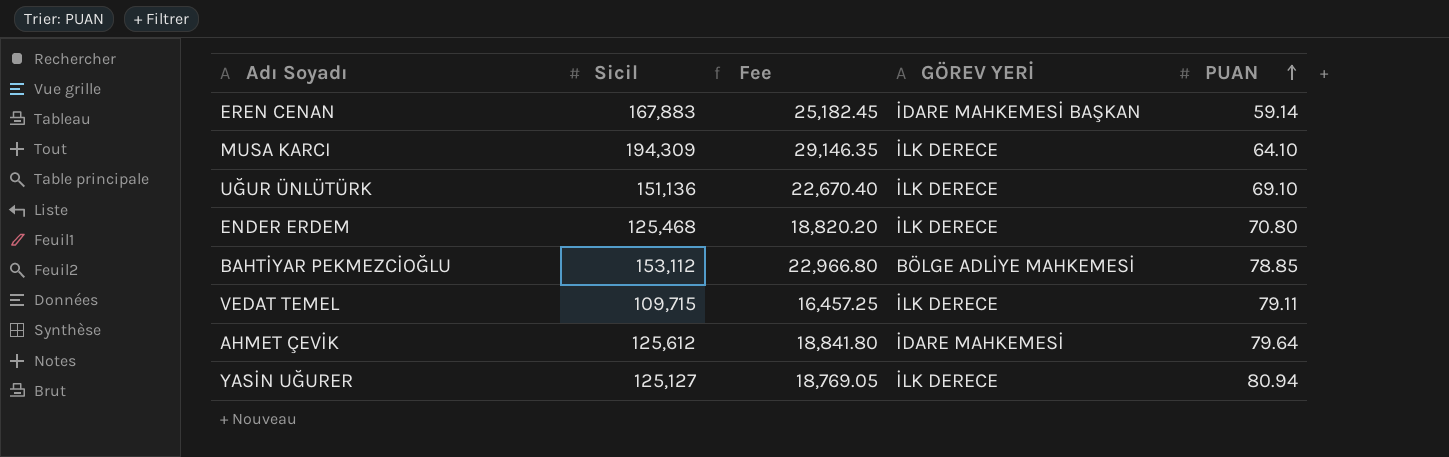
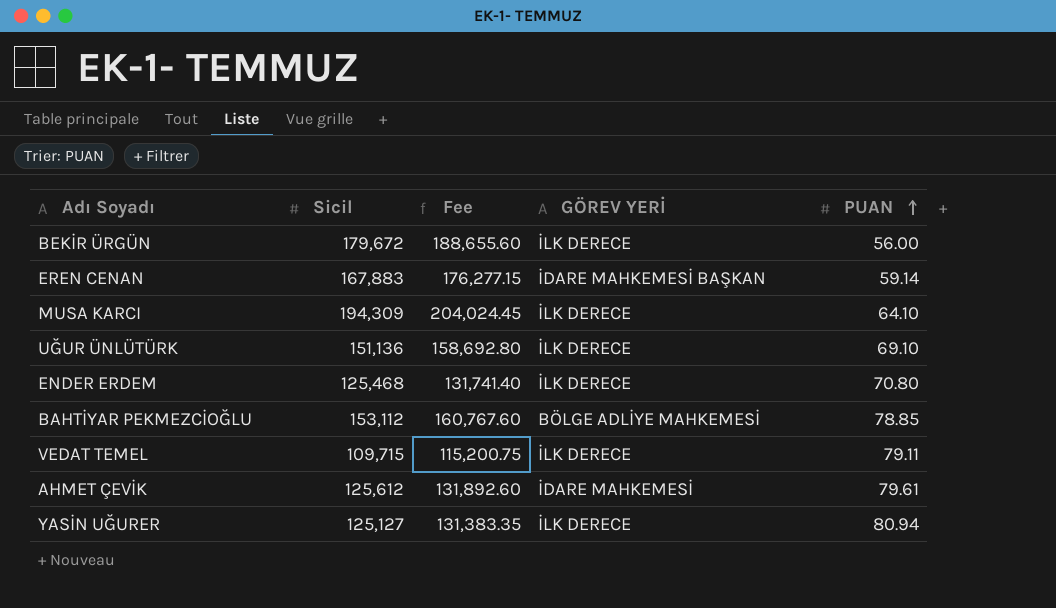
column Fee | formula: [Sicil] * 0.15 -> [Sicil] * 1.05
row BEKİR ÜRGÜN: none -> 179,672 | 188,655.60 | İLK DERECE | 56.00
AHMET ÇEVİK | PUAN: 79.64 -> 79.61

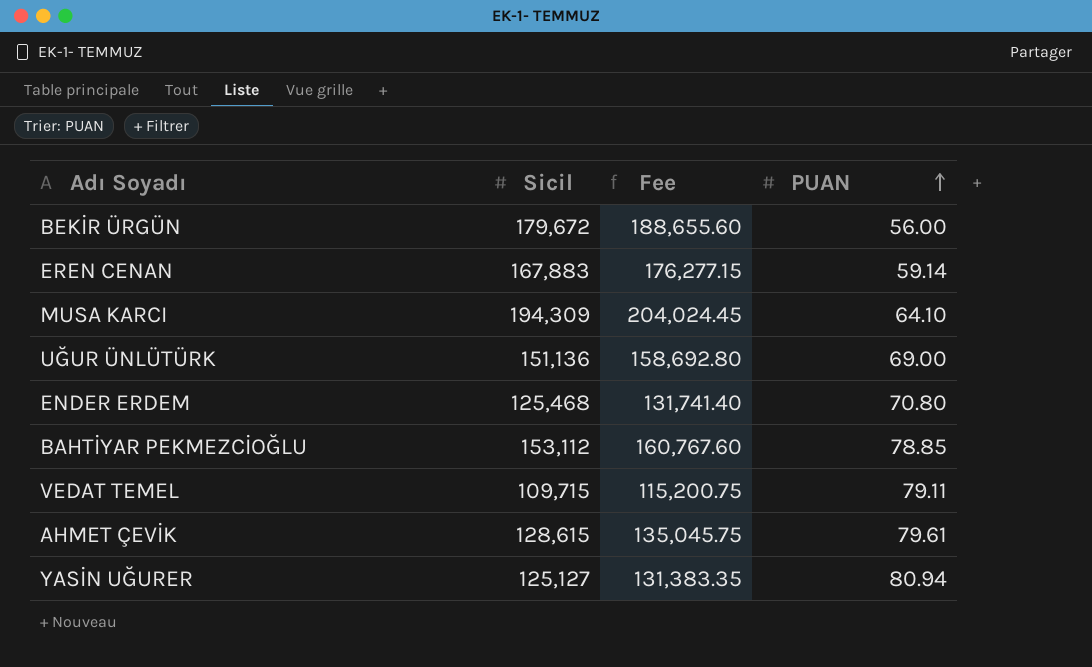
column GÖREV YERİ | position: 4 -> none
UĞUR ÜNLÜTÜRK | PUAN: 69.10 -> 69.00
AHMET ÇEVİK | Sicil: 125,612 -> 128,615
AHMET ÇEVİK | Fee: 131,892.60 -> 135,045.75

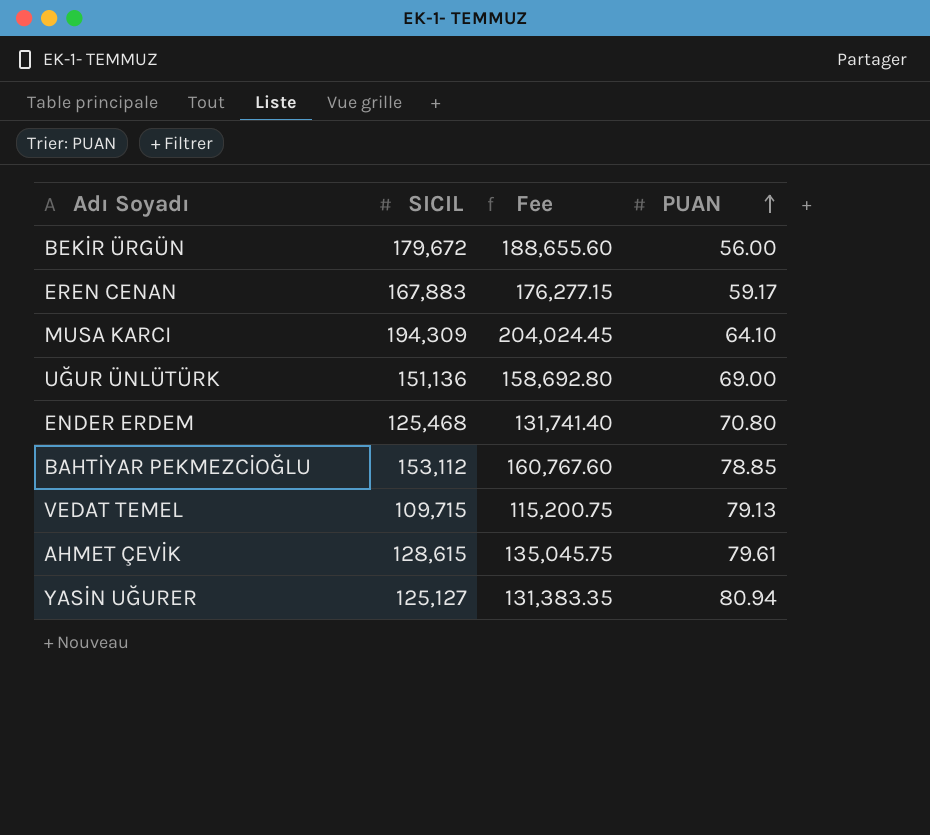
column name: Sicil -> SICIL
EREN CENAN | PUAN: 59.14 -> 59.17
VEDAT TEMEL | PUAN: 79.11 -> 79.13

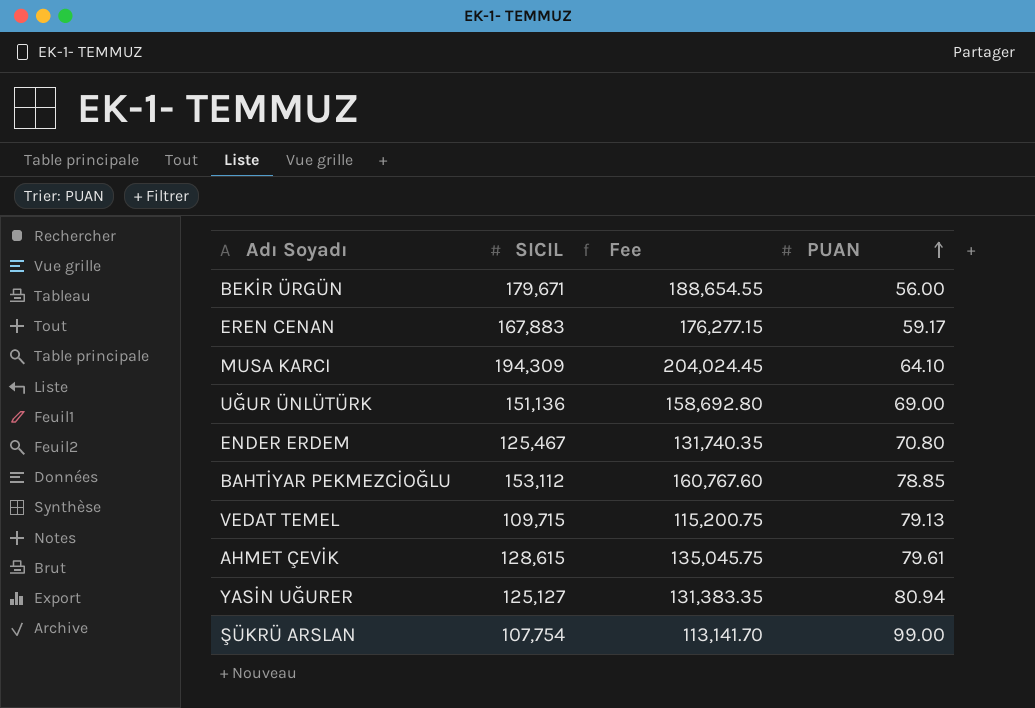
BEKİR ÜRGÜN | SICIL: 179,672 -> 179,671
BEKİR ÜRGÜN | Fee: 188,655.60 -> 188,654.55
ENDER ERDEM | SICIL: 125,468 -> 125,467
ENDER ERDEM | Fee: 131,741.40 -> 131,740.35
row ŞÜKRÜ ARSLAN: none -> 107,754 | 113,141.70 | 99.00

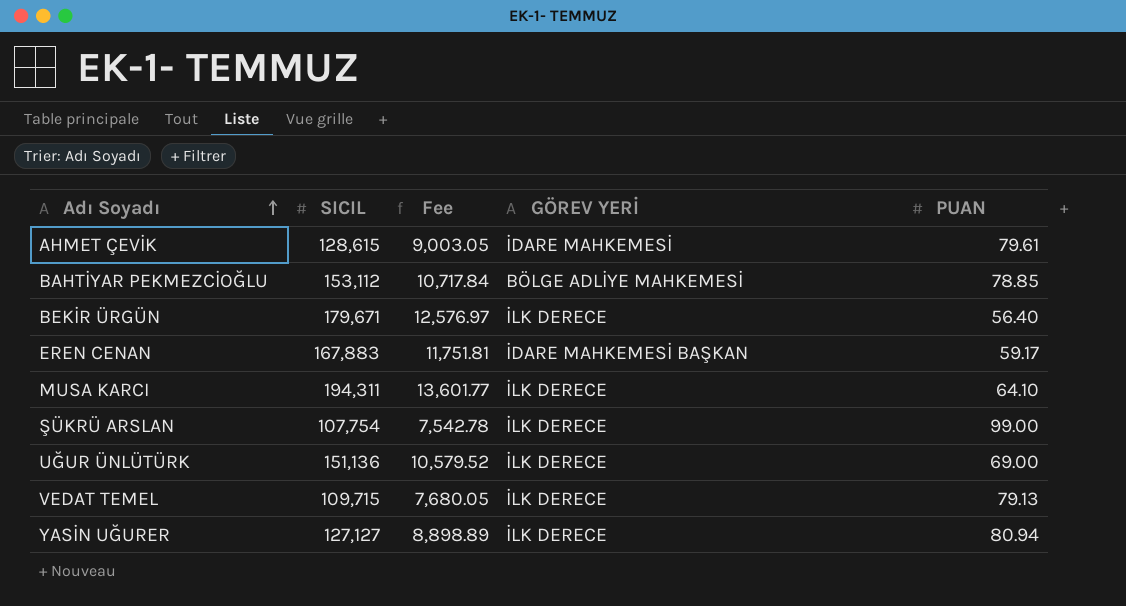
row order: PUAN ascending -> Adı Soyadı ascending
column Fee | formula: [SICIL] * 1.05 -> [SICIL] * 0.07
column GÖREV YERİ | position: none -> 4
row ENDER ERDEM: 125,467 | 131,740.35 | 70.80 -> none
BEKİR ÜRGÜN | PUAN: 56.00 -> 56.40
MUSA KARCI | SICIL: 194,309 -> 194,311
YASİN UĞURER | SICIL: 125,127 -> 127,127

